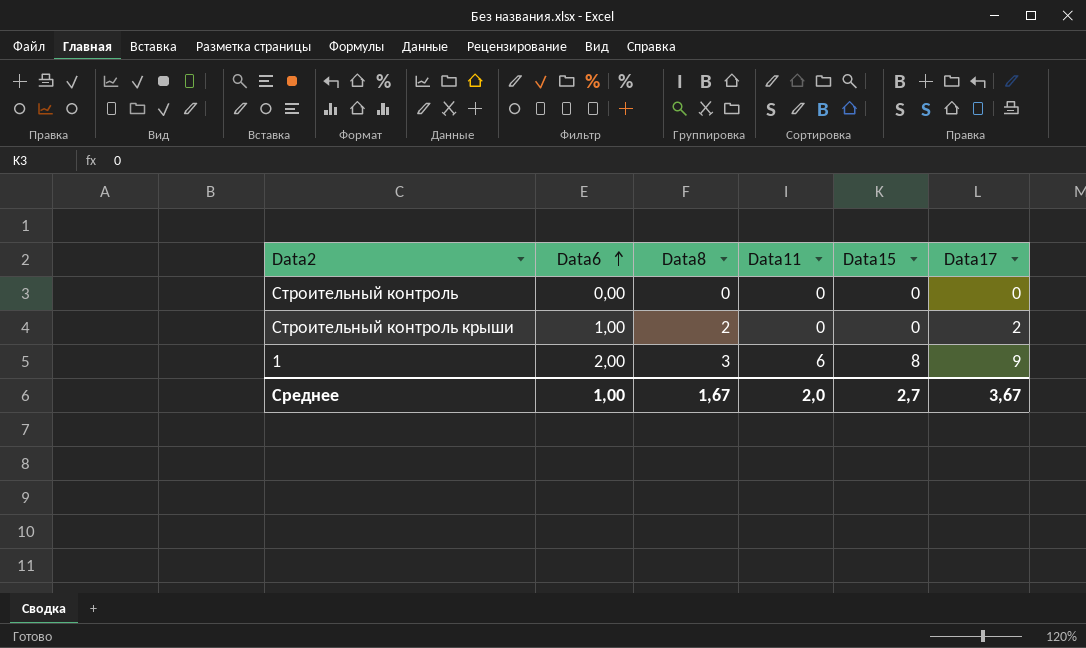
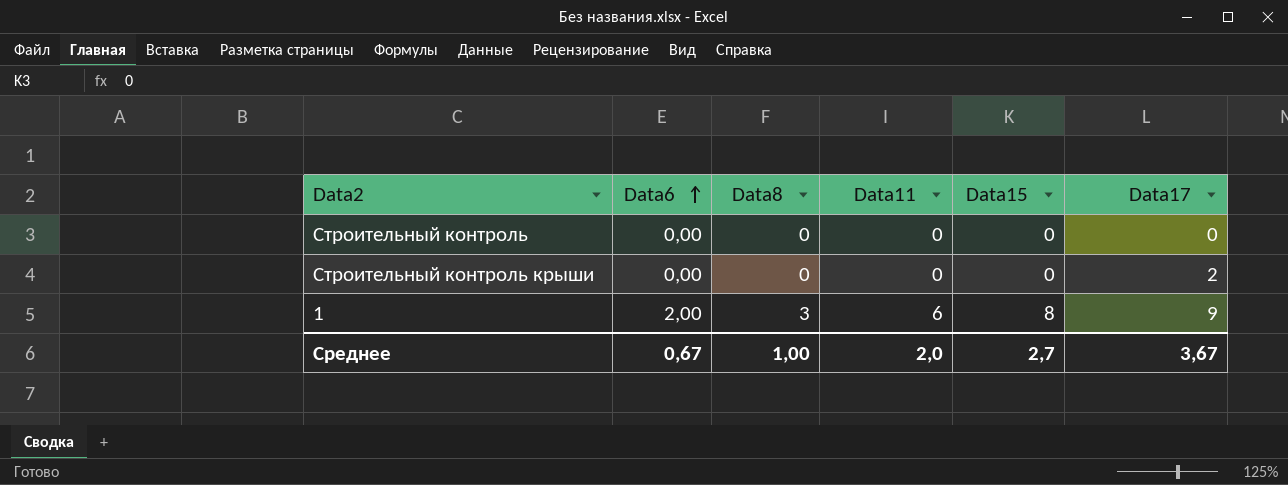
Строительный контроль крыши | Data6: 1,00 -> 0,00
Строительный контроль крыши | Data8: 2 -> 0
Среднее | Data6: 1,00 -> 0,67
Среднее | Data8: 1,67 -> 1,00

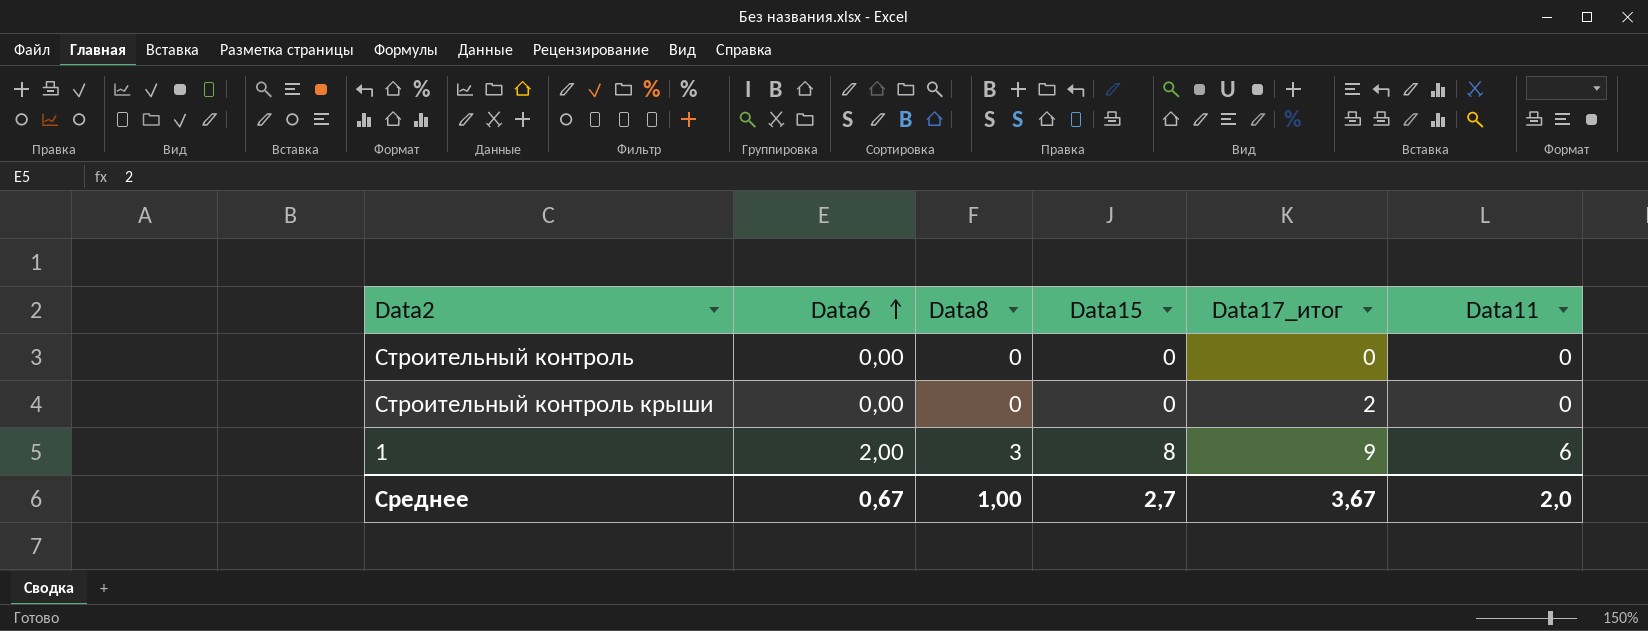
column name: Data17 -> Data17_итог
column Data11 | position: 4 -> 6

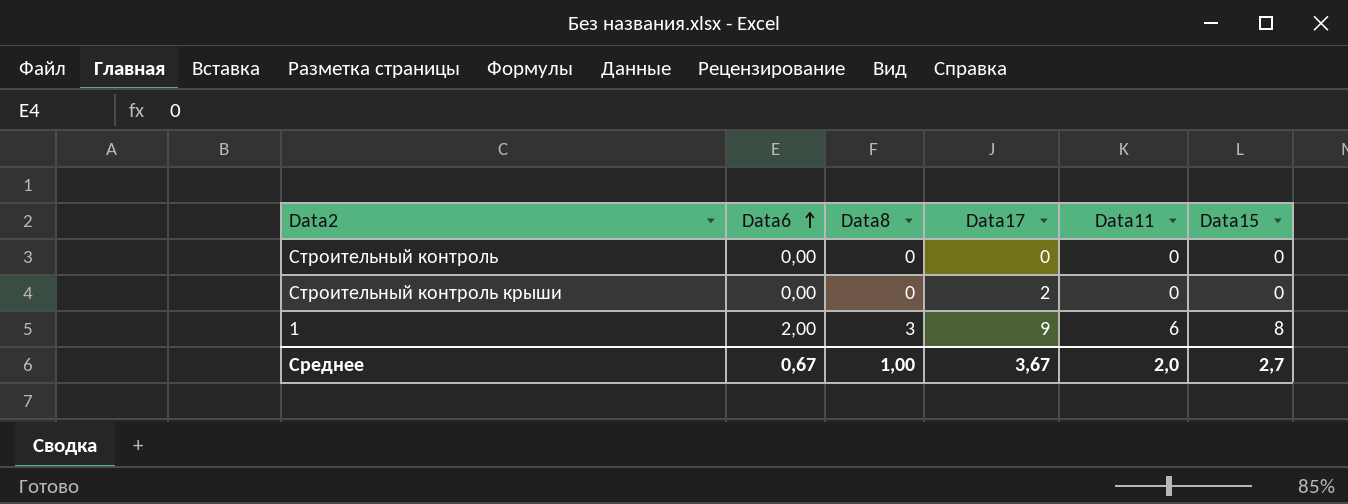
column name: Data17_итог -> Data17
column Data15 | position: 4 -> 6

